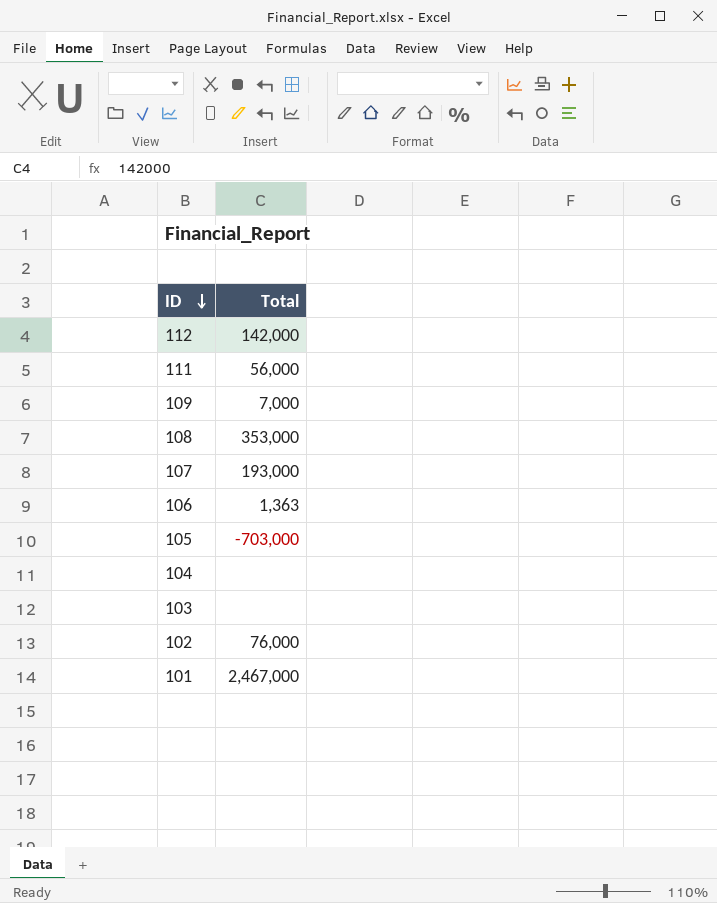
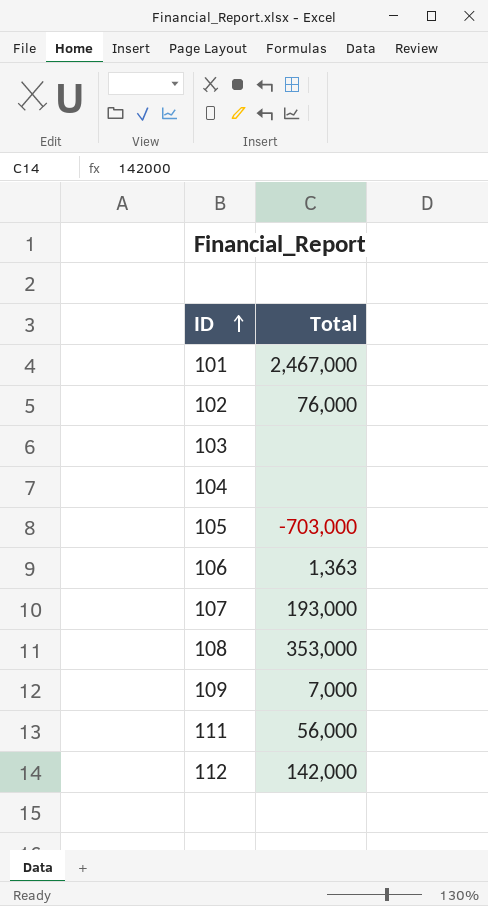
row order: ID descending -> ID ascending

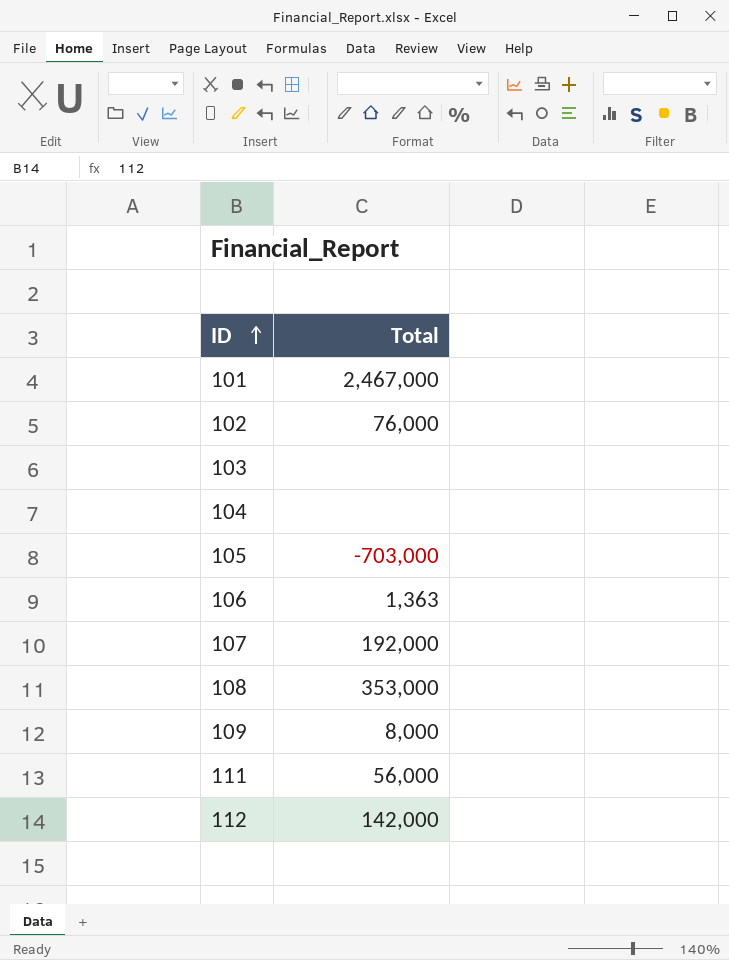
107 | Total: 193,000 -> 192,000
109 | Total: 7,000 -> 8,000

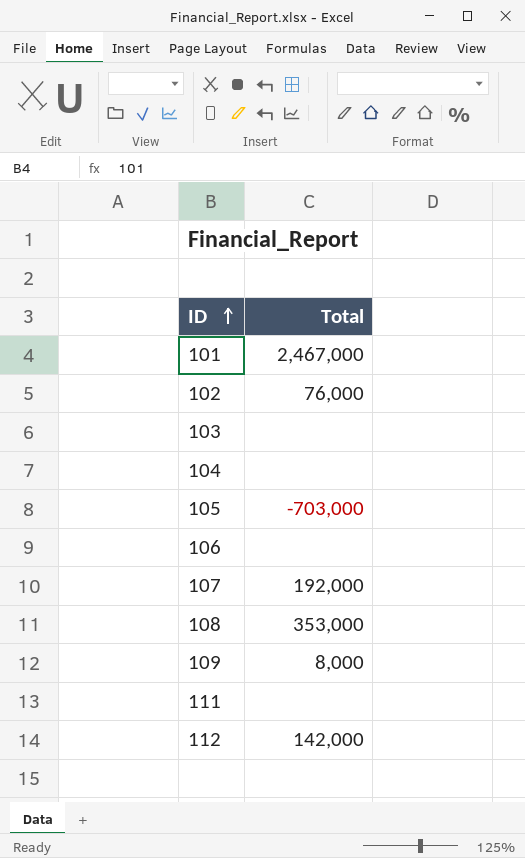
106 | Total: 1,363 -> none
111 | Total: 56,000 -> none

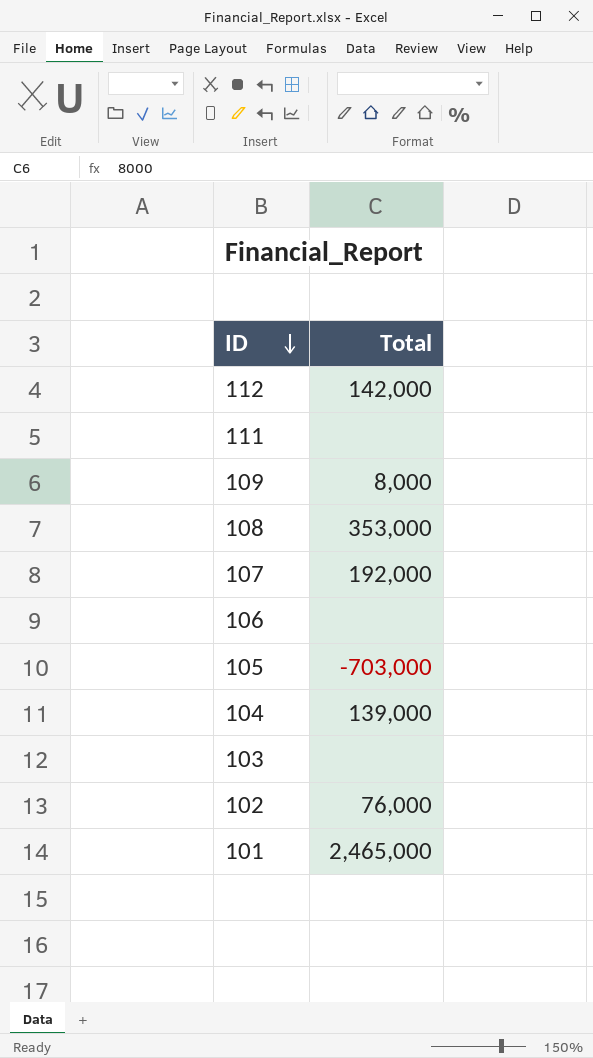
row order: ID ascending -> ID descending
104 | Total: none -> 139,000
101 | Total: 2,467,000 -> 2,465,000

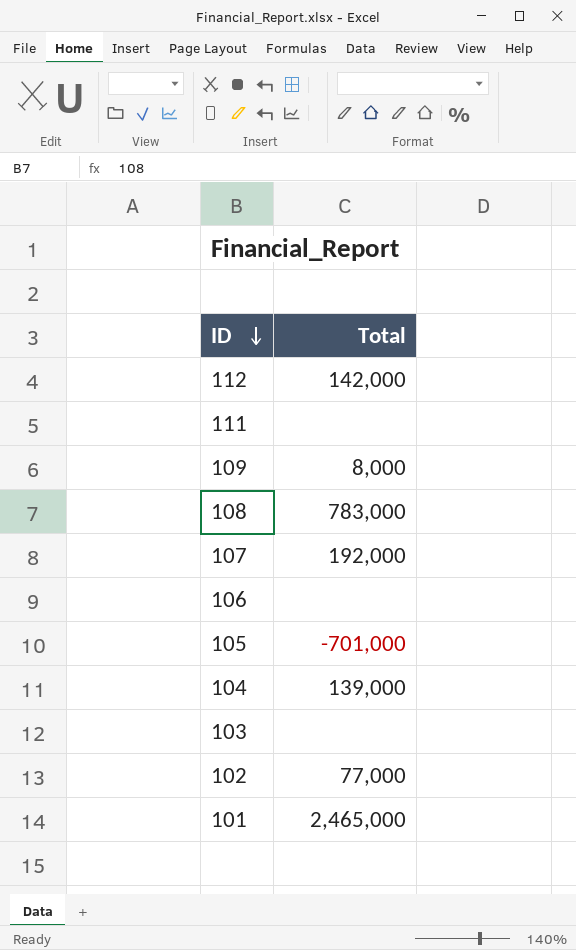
108 | Total: 353,000 -> 783,000
105 | Total: -703,000 -> -701,000
102 | Total: 76,000 -> 77,000

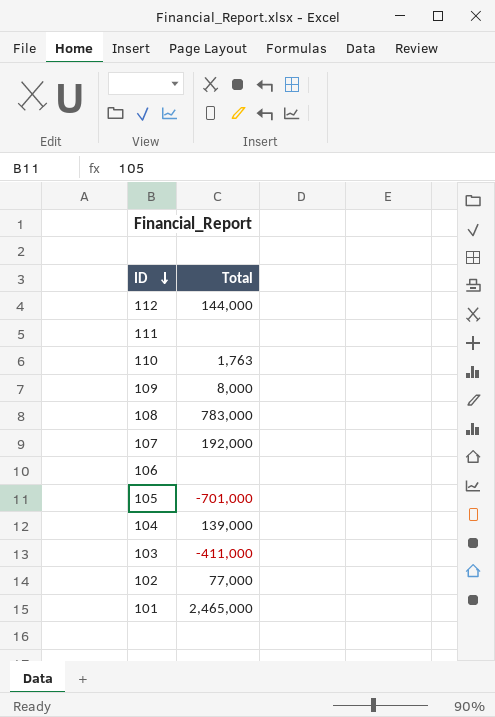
112 | Total: 142,000 -> 144,000
row 110: none -> 1,763
103 | Total: none -> -411,000

